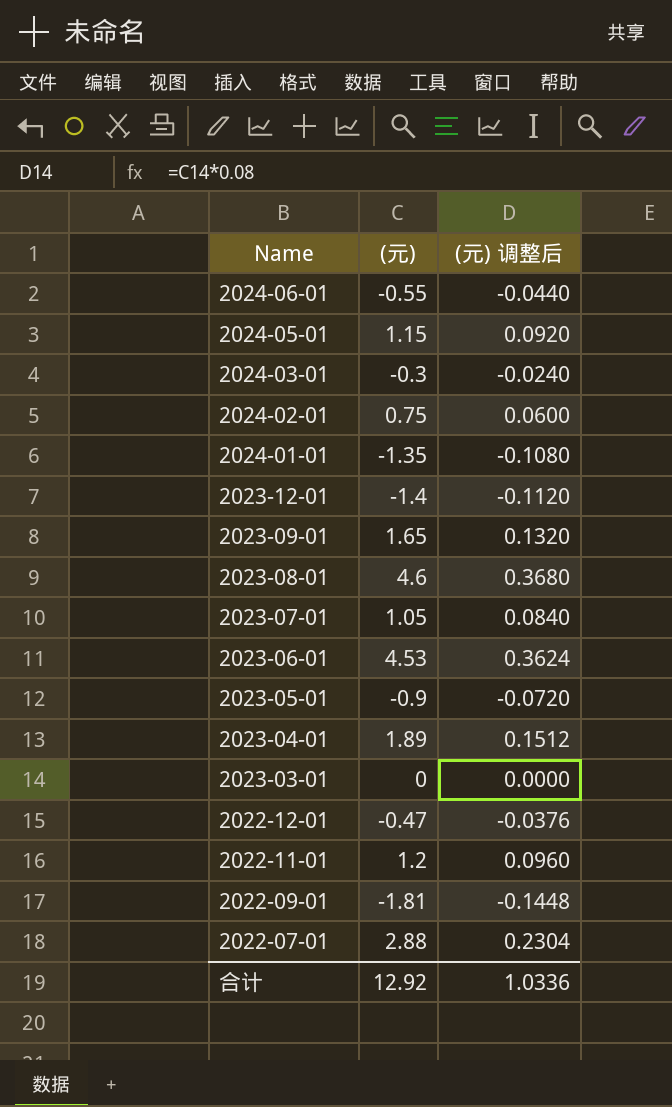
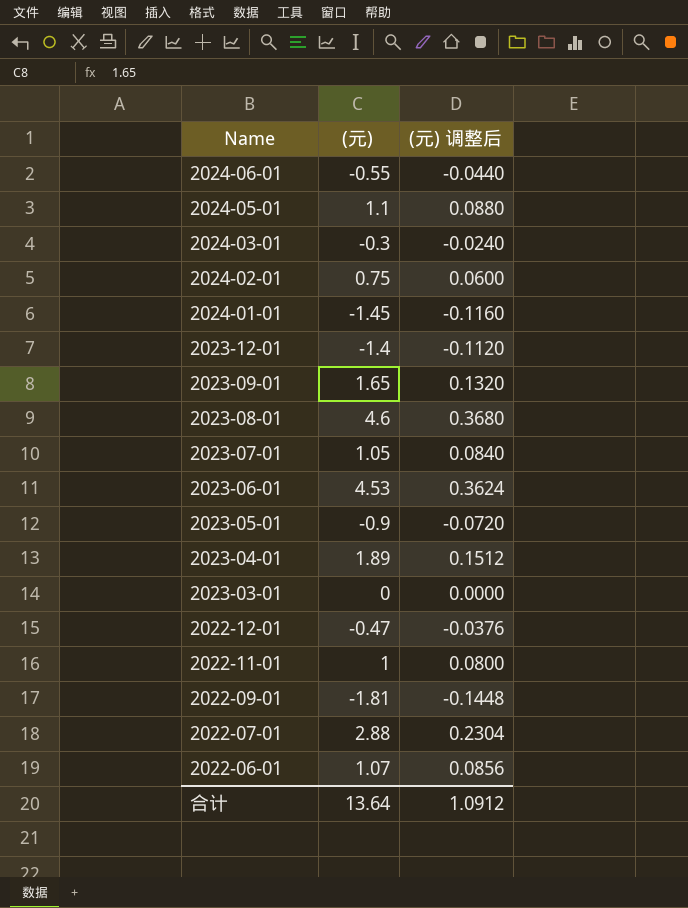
2024-05-01 | (元): 1.15 -> 1.1
2024-05-01 | (元) 调整后: 0.0920 -> 0.0880
2024-01-01 | (元): -1.35 -> -1.45
2024-01-01 | (元) 调整后: -0.1080 -> -0.1160
2022-11-01 | (元): 1.2 -> 1
2022-11-01 | (元) 调整后: 0.0960 -> 0.0800
row 2022-06-01: none -> 1.07 | 0.0856
合计 | (元): 12.92 -> 13.64
合计 | (元) 调整后: 1.0336 -> 1.0912

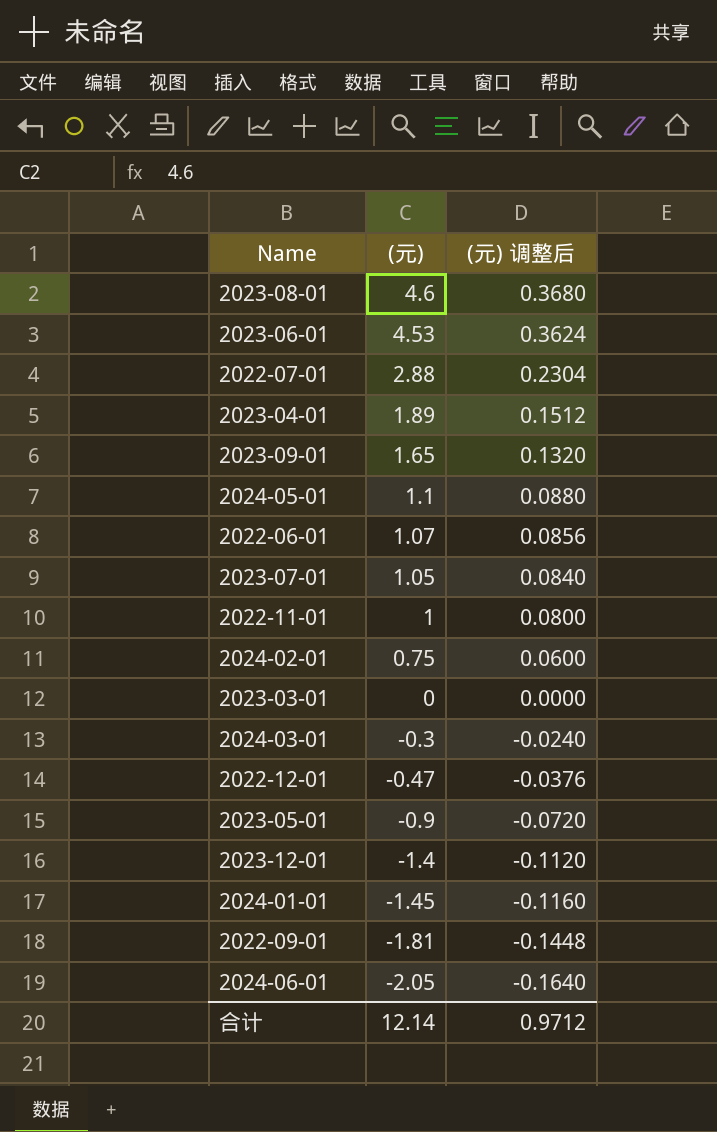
row order: Name descending -> (元) descending
2024-06-01 | (元): -0.55 -> -2.05
2024-06-01 | (元) 调整后: -0.0440 -> -0.1640
合计 | (元): 13.64 -> 12.14
合计 | (元) 调整后: 1.0912 -> 0.9712

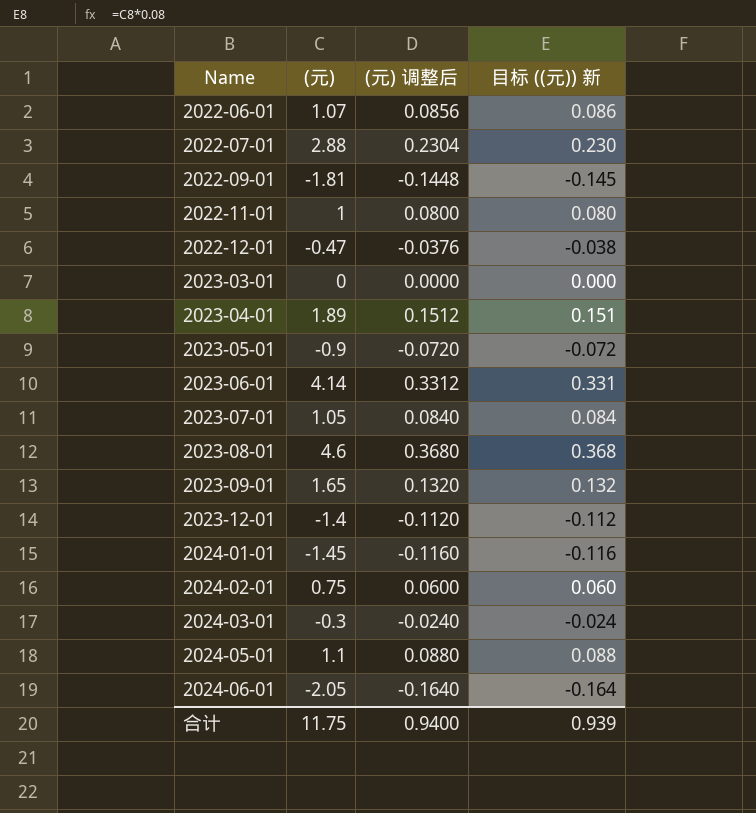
row order: (元) descending -> Name ascending
column 目标 ((元)) 新 | formula: none -> [(元)] * 0.08
2023-06-01 | (元): 4.53 -> 4.14
2023-06-01 | (元) 调整后: 0.3624 -> 0.3312
合计 | (元): 12.14 -> 11.75
合计 | (元) 调整后: 0.9712 -> 0.9400

